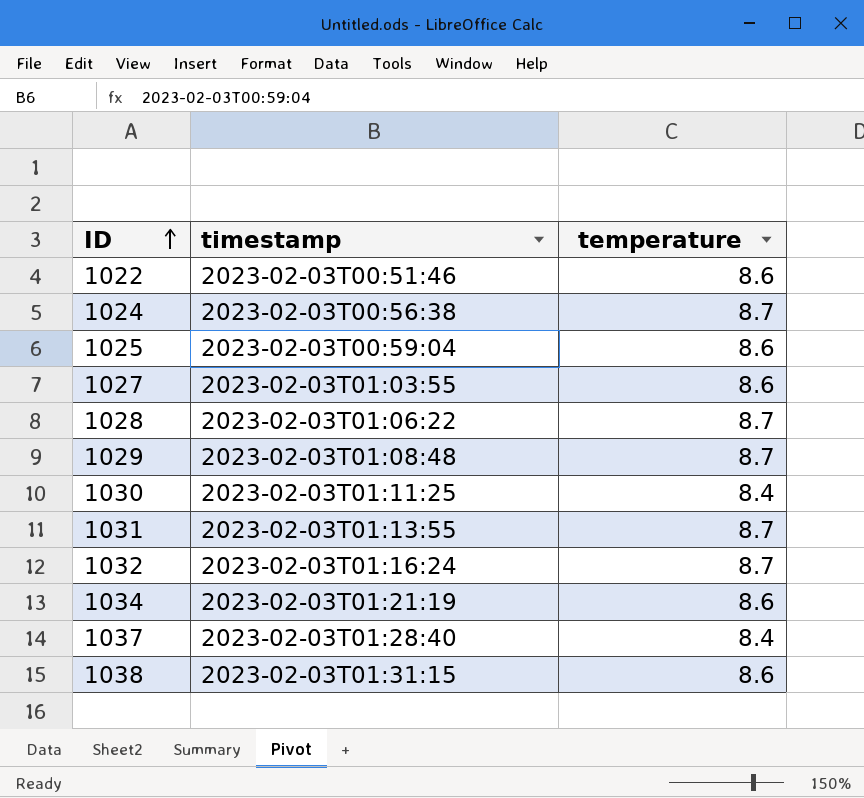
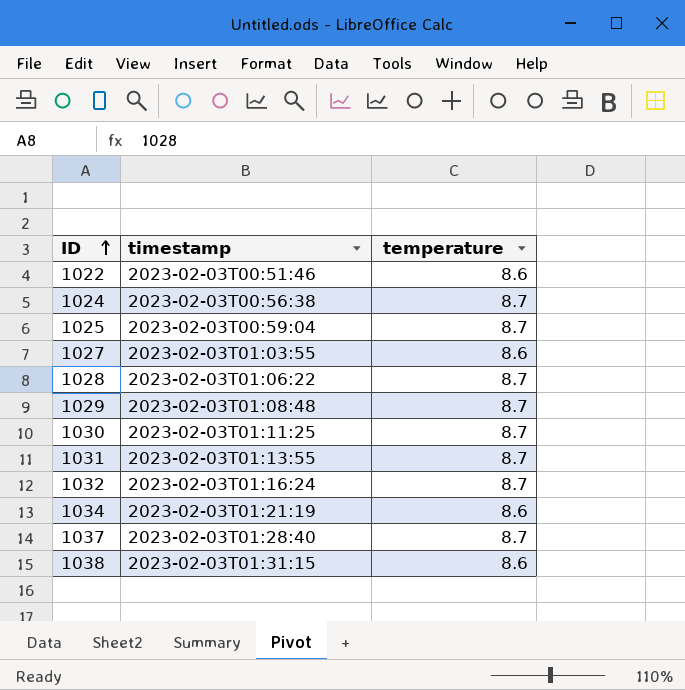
1025 | temperature: 8.6 -> 8.7
1030 | temperature: 8.4 -> 8.7
1037 | temperature: 8.4 -> 8.7

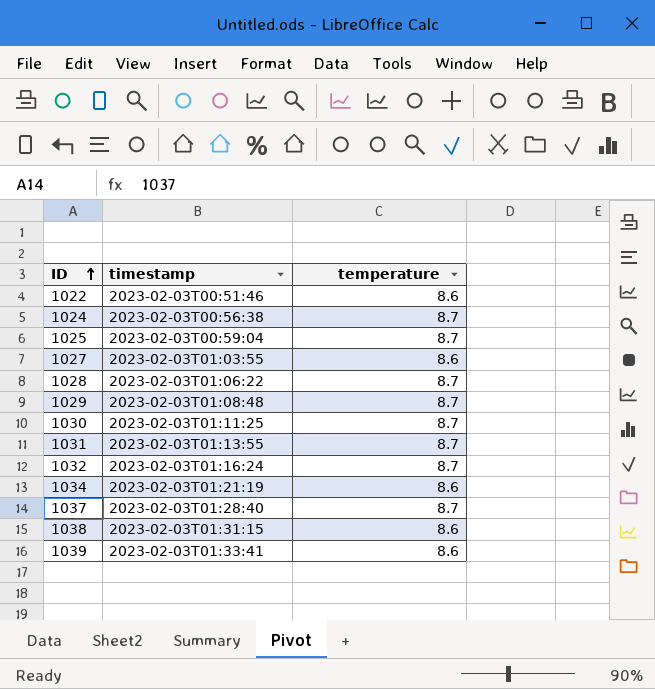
row 1039: none -> 2023-02-03T01:33:41 | 8.6

